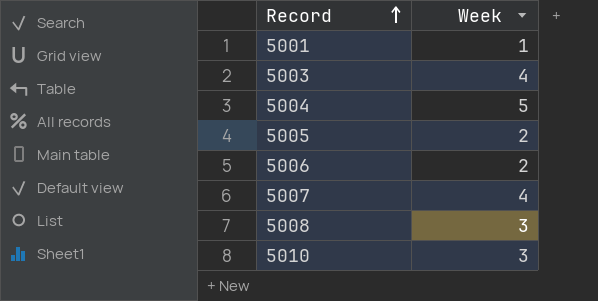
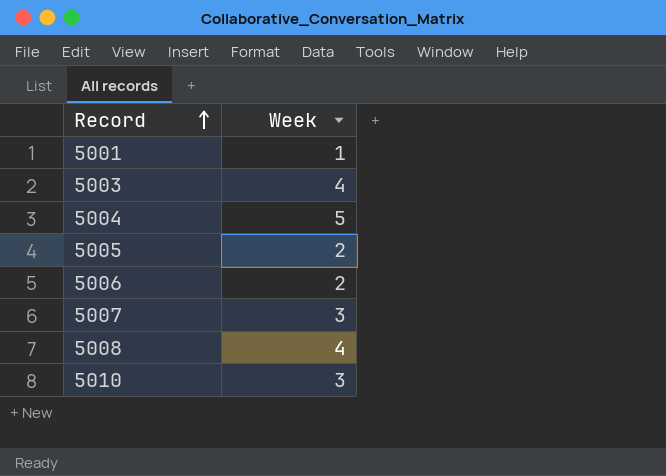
5007 | Week: 4 -> 3
5008 | Week: 3 -> 4

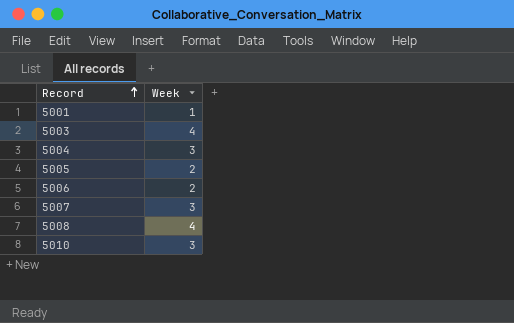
5004 | Week: 5 -> 3

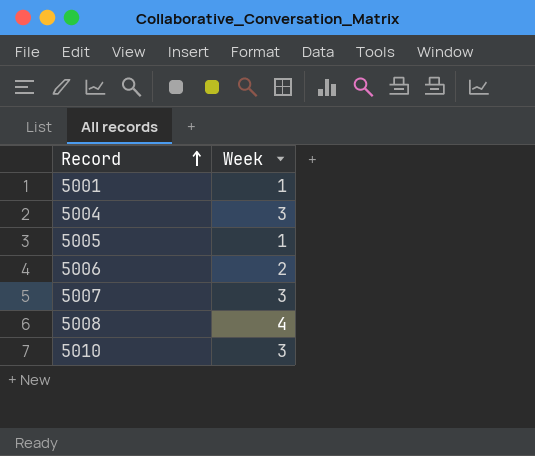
row 5003: 4 -> none
5005 | Week: 2 -> 1

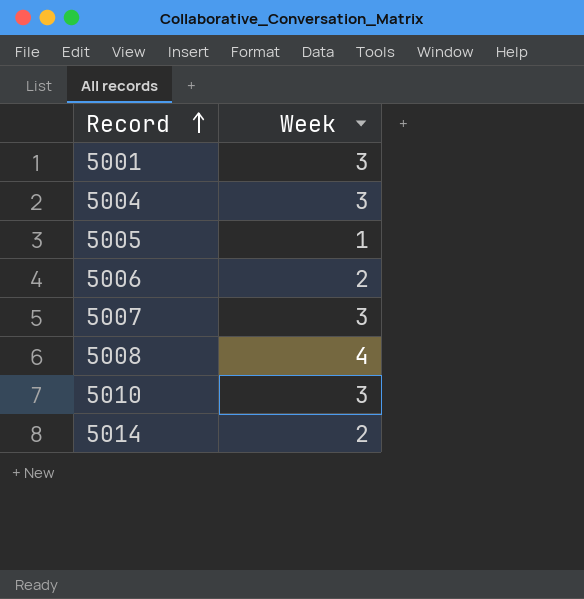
5001 | Week: 1 -> 3
row 5014: none -> 2

